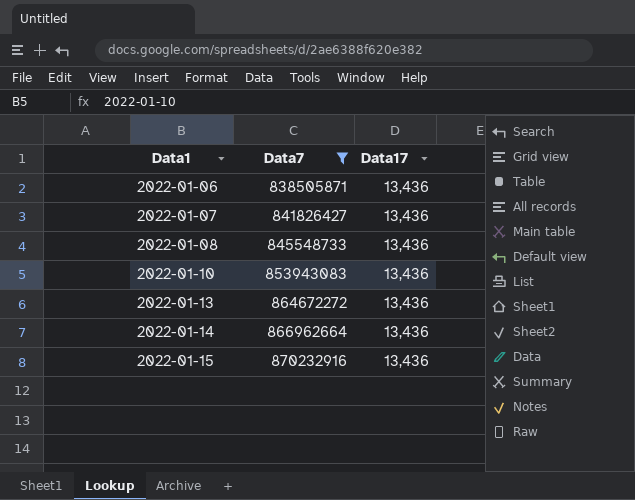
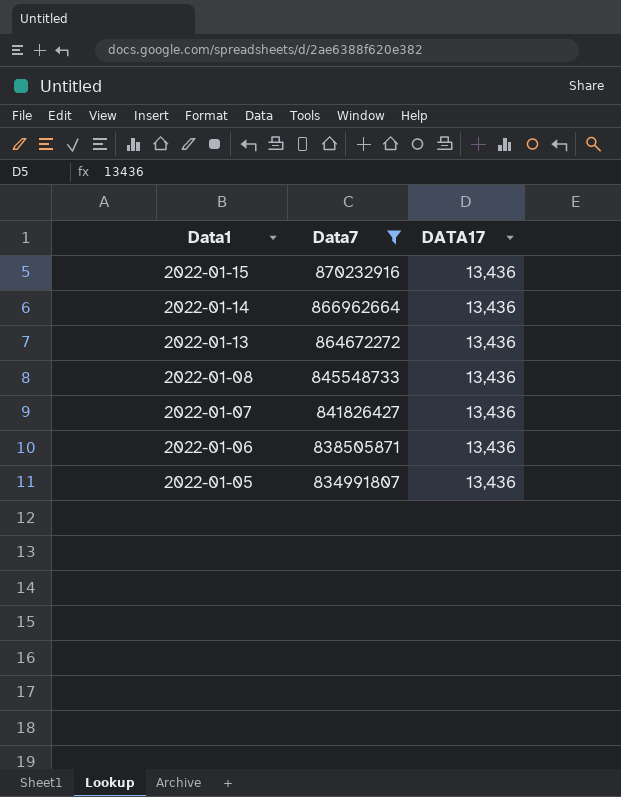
row order: Data1 ascending -> Data1 descending
column name: Data17 -> DATA17
row 2022-01-10: 853943083 | 13,436 -> none
row 2022-01-05: none -> 834991807 | 13,436

